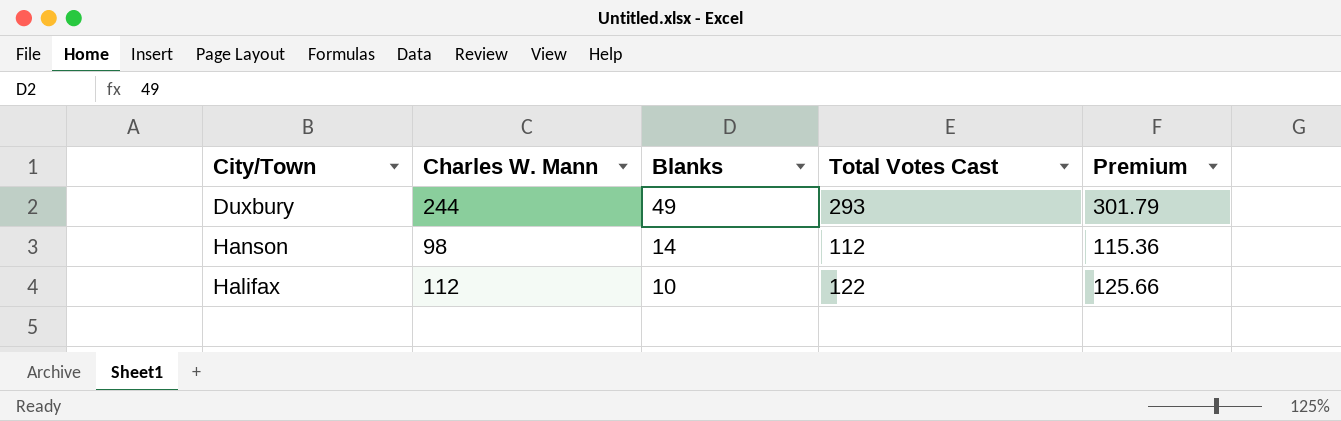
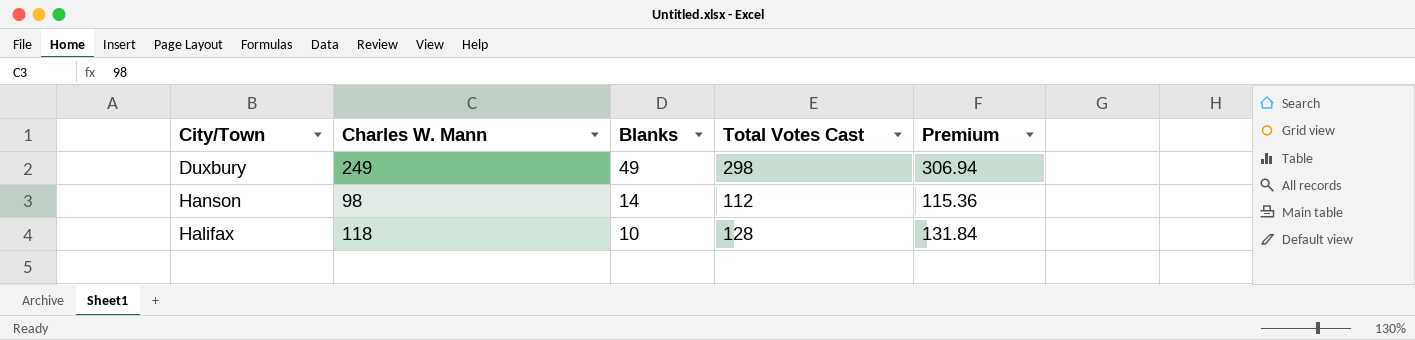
Duxbury | Charles W. Mann: 244 -> 249
Duxbury | Total Votes Cast: 293 -> 298
Duxbury | Premium: 301.79 -> 306.94
Halifax | Charles W. Mann: 112 -> 118
Halifax | Total Votes Cast: 122 -> 128
Halifax | Premium: 125.66 -> 131.84

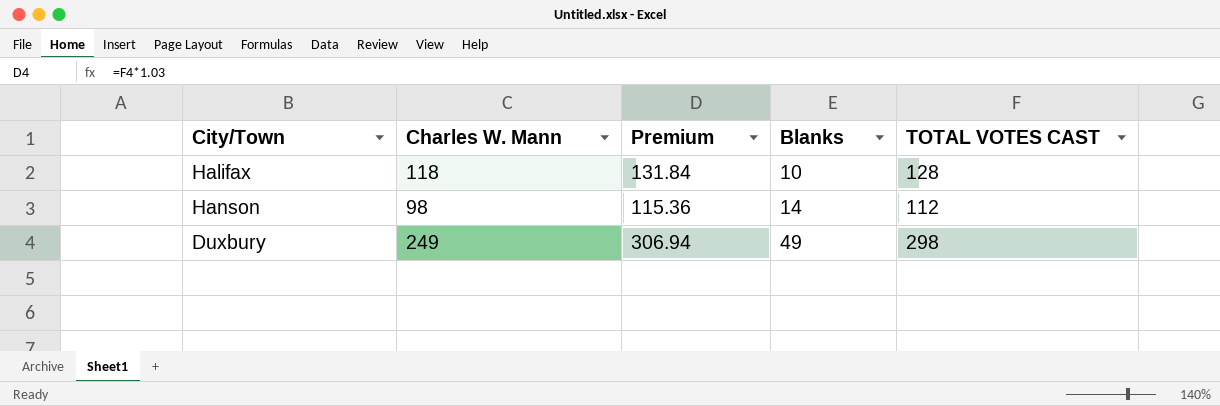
row order: Blanks descending -> Blanks ascending
column Premium | position: 5 -> 3
column name: Total Votes Cast -> TOTAL VOTES CAST

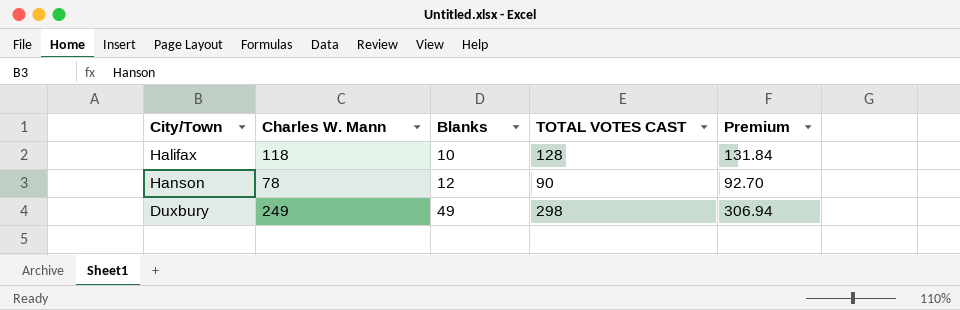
column Premium | position: 3 -> 5
Hanson | Charles W. Mann: 98 -> 78
Hanson | Blanks: 14 -> 12
Hanson | TOTAL VOTES CAST: 112 -> 90
Hanson | Premium: 115.36 -> 92.70

